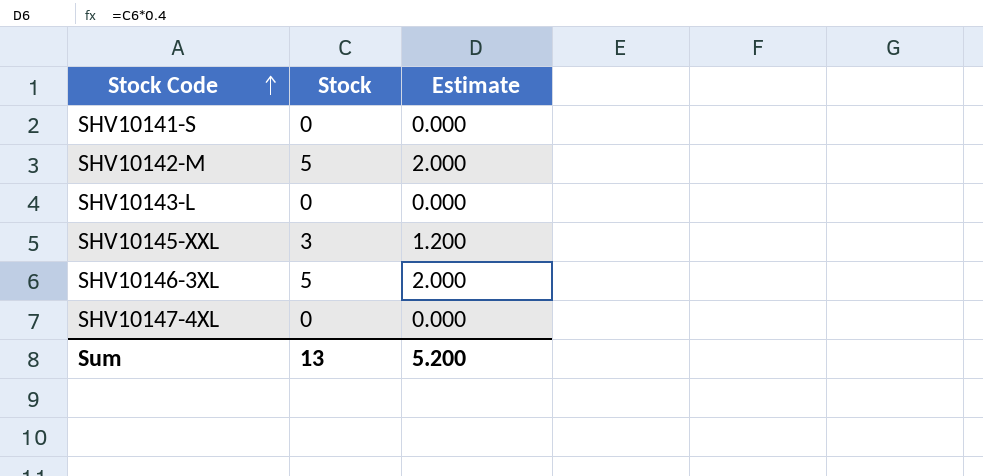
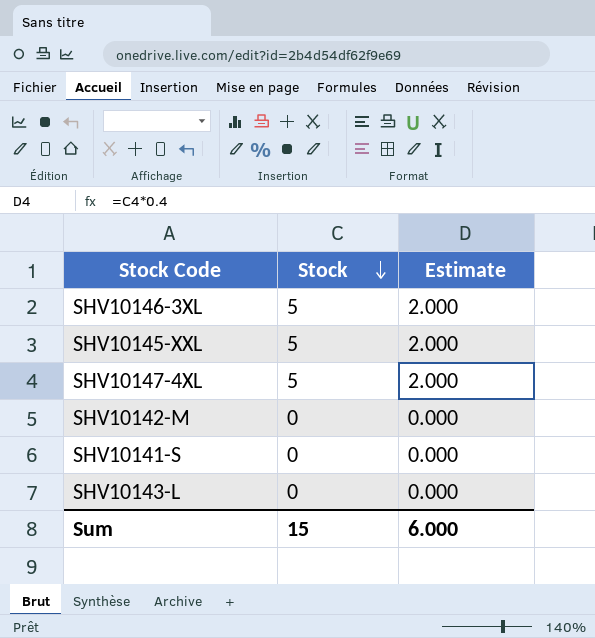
row order: Stock Code ascending -> Stock descending
SHV10145-XXL | Stock: 3 -> 5
SHV10145-XXL | Estimate: 1.200 -> 2.000
SHV10147-4XL | Stock: 0 -> 5
SHV10147-4XL | Estimate: 0.000 -> 2.000
SHV10142-M | Stock: 5 -> 0
SHV10142-M | Estimate: 2.000 -> 0.000
Sum | Stock: 13 -> 15
Sum | Estimate: 5.200 -> 6.000

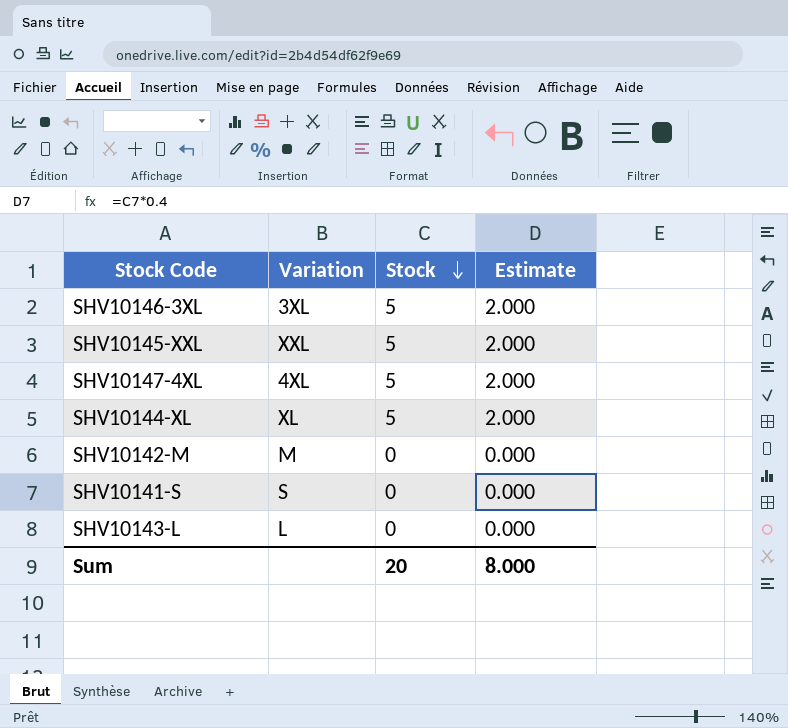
column Variation | position: none -> 2
row SHV10144-XL: none -> XL | 5 | 2.000
Sum | Stock: 15 -> 20
Sum | Estimate: 6.000 -> 8.000

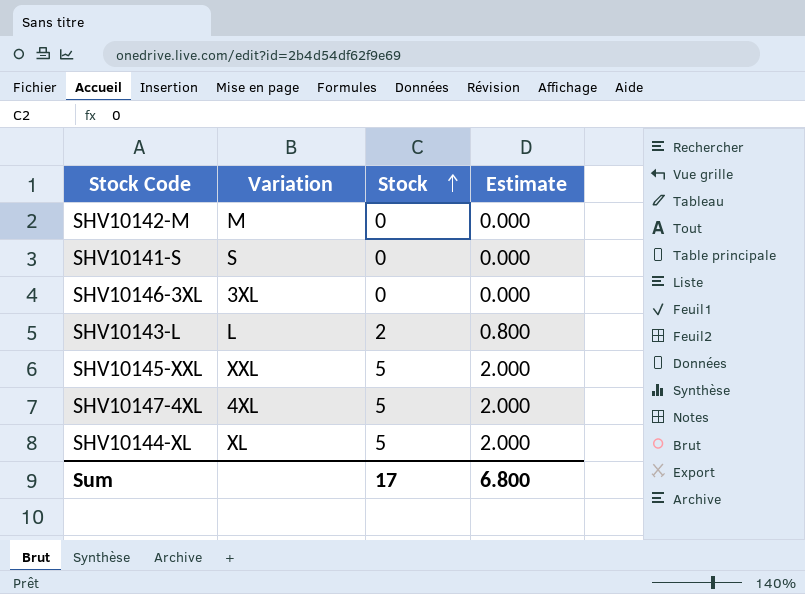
row order: Stock descending -> Stock ascending
SHV10146-3XL | Stock: 5 -> 0
SHV10146-3XL | Estimate: 2.000 -> 0.000
SHV10143-L | Stock: 0 -> 2
SHV10143-L | Estimate: 0.000 -> 0.800
Sum | Stock: 20 -> 17
Sum | Estimate: 8.000 -> 6.800

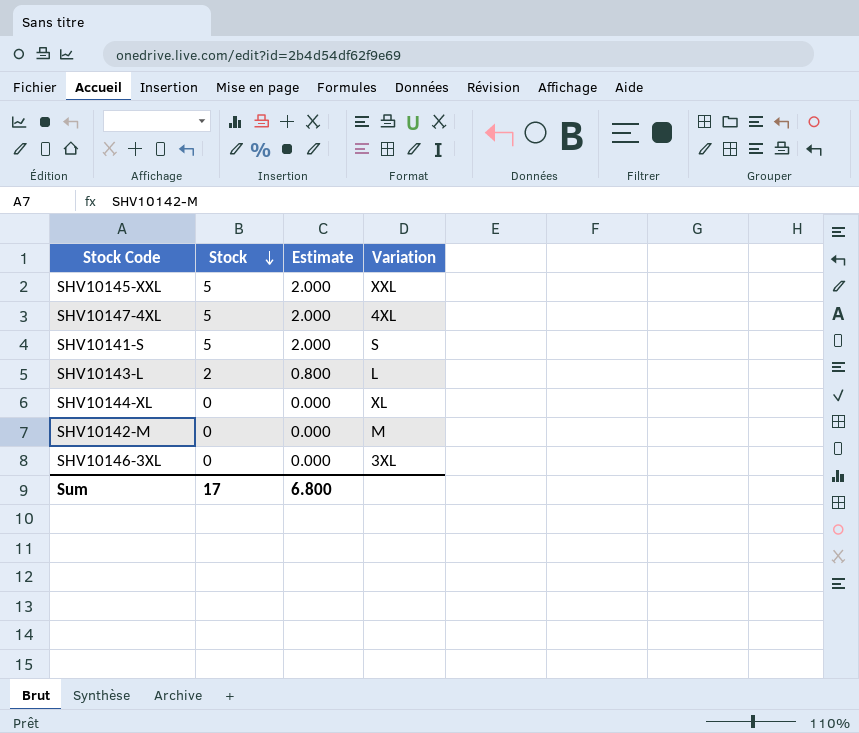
row order: Stock ascending -> Stock descending
column Variation | position: 2 -> 4
SHV10141-S | Stock: 0 -> 5
SHV10141-S | Estimate: 0.000 -> 2.000
SHV10144-XL | Stock: 5 -> 0
SHV10144-XL | Estimate: 2.000 -> 0.000

